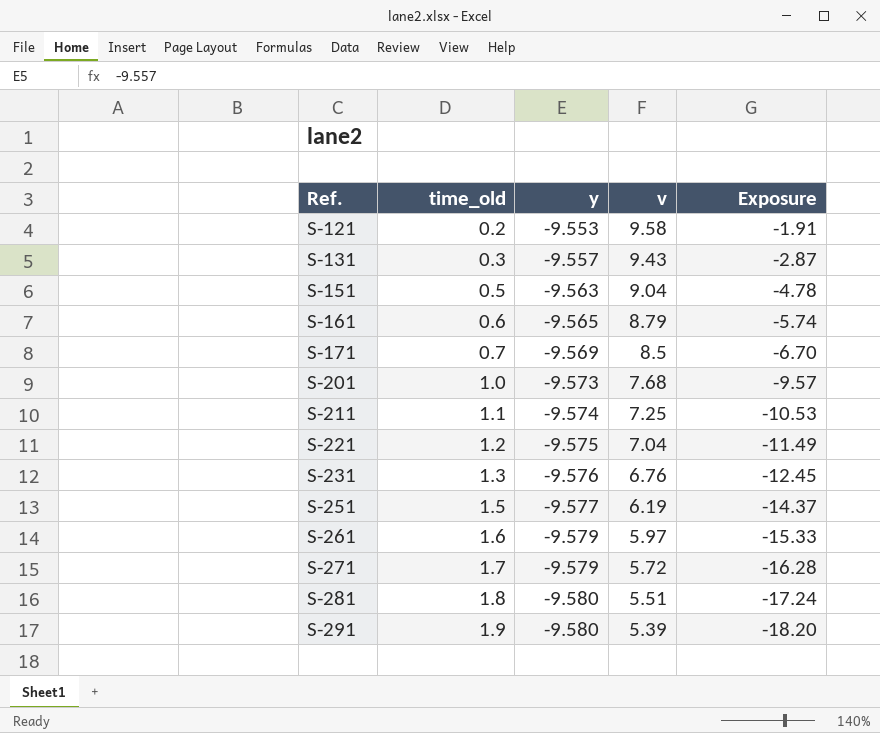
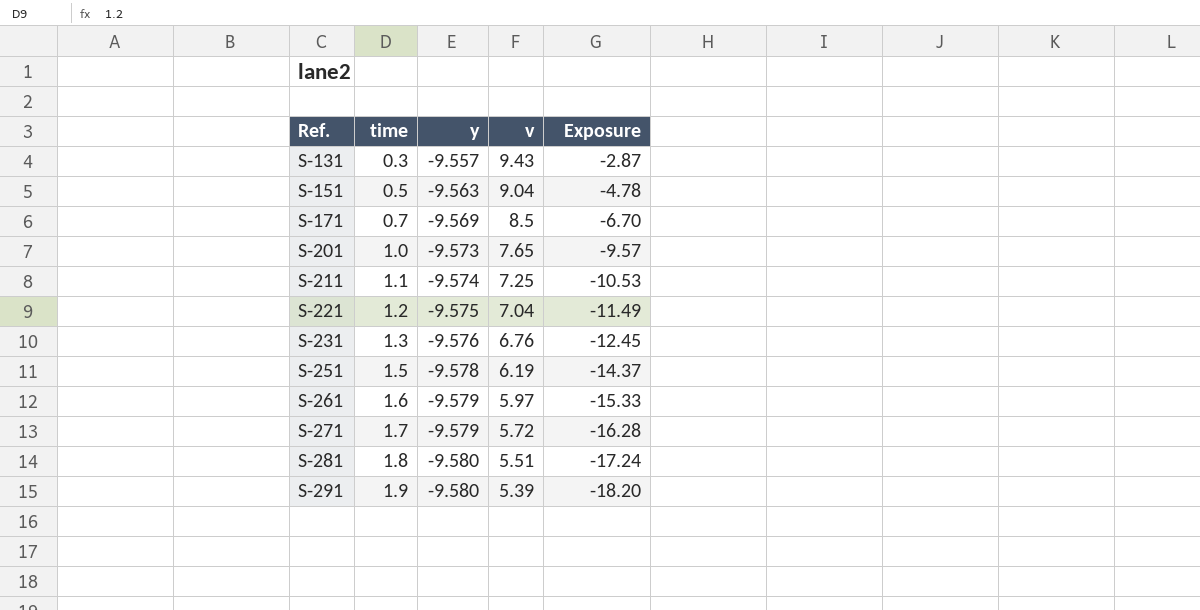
column name: time_old -> time
row S-121: 0.2 | -9.553 | 9.58 | -1.91 -> none
row S-161: 0.6 | -9.565 | 8.79 | -5.74 -> none
S-201 | v: 7.68 -> 7.65
S-251 | y: -9.577 -> -9.578

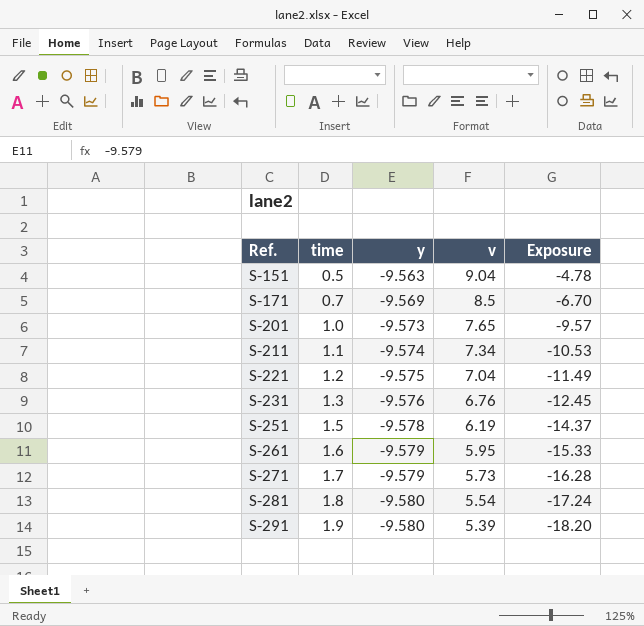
row S-131: 0.3 | -9.557 | 9.43 | -2.87 -> none
S-211 | v: 7.25 -> 7.34
S-261 | v: 5.97 -> 5.95
S-271 | v: 5.72 -> 5.73
S-281 | v: 5.51 -> 5.54

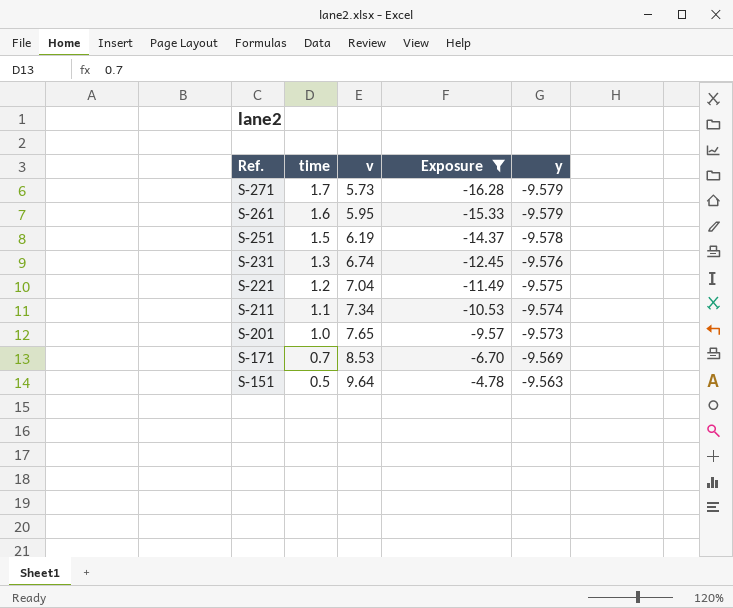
filter: none -> Exposure >= -16.28
row order: Ref. ascending -> Ref. descending
column y | position: 3 -> 5
S-231 | v: 6.76 -> 6.74
S-171 | v: 8.5 -> 8.53
S-151 | v: 9.04 -> 9.64

